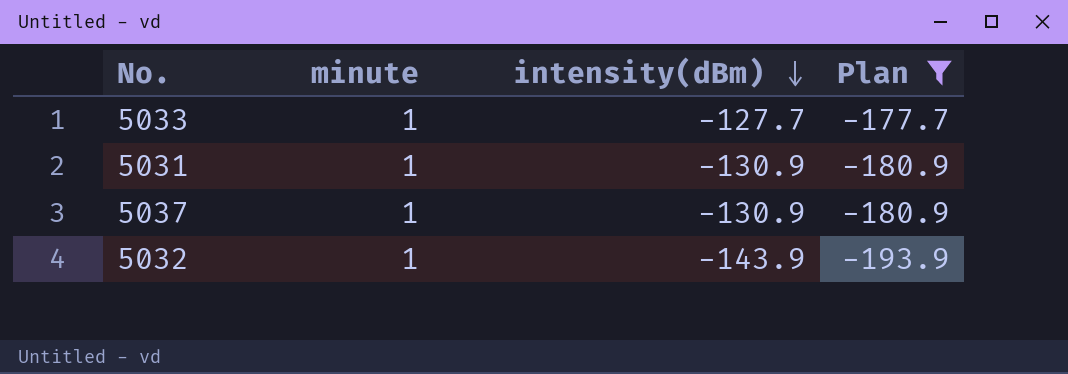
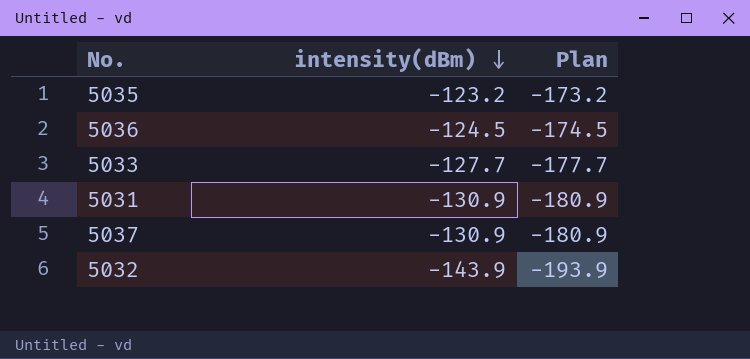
filter: Plan <= -177.7 -> none
column minute | position: 2 -> none

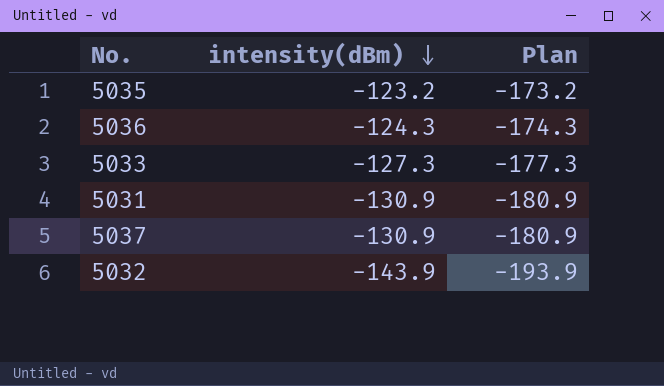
5036 | intensity(dBm): -124.5 -> -124.3
5036 | Plan: -174.5 -> -174.3
5033 | intensity(dBm): -127.7 -> -127.3
5033 | Plan: -177.7 -> -177.3

